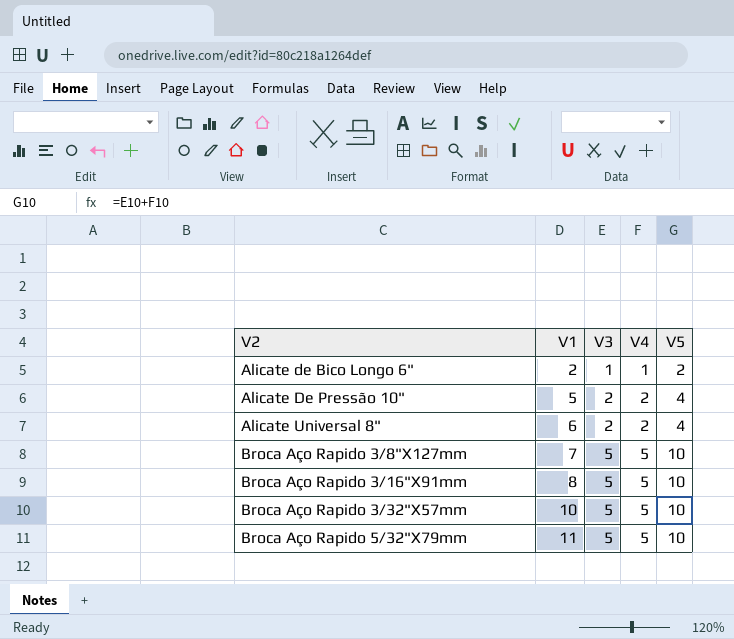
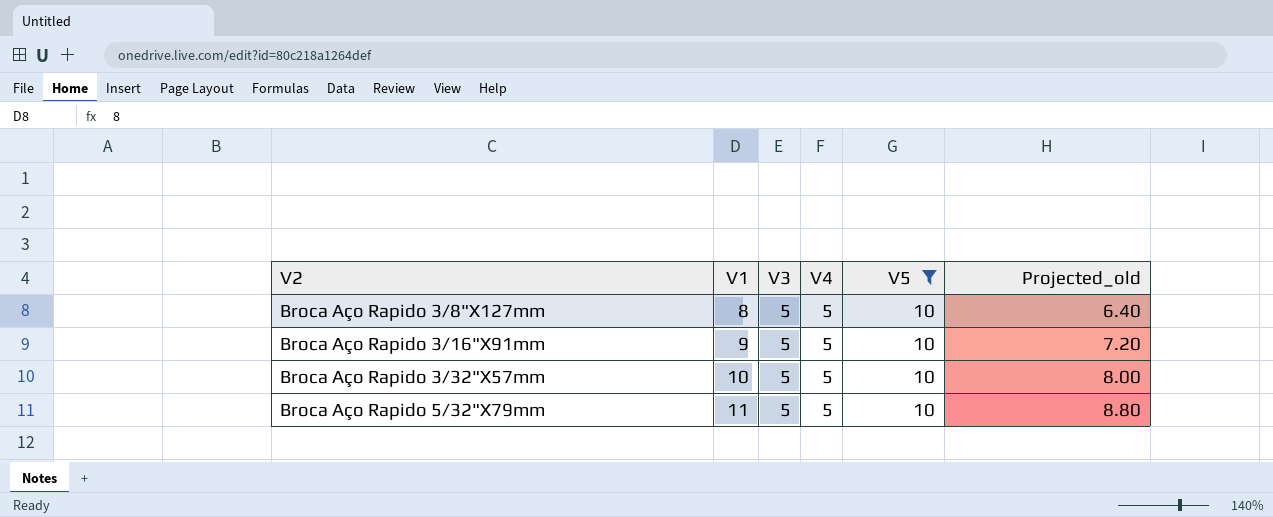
filter: none -> V5 = 10
column Projected_old | formula: none -> [V1] * 0.8
Broca Aço Rapido 3/8"X127mm | V1: 7 -> 8
Broca Aço Rapido 3/16"X91mm | V1: 8 -> 9

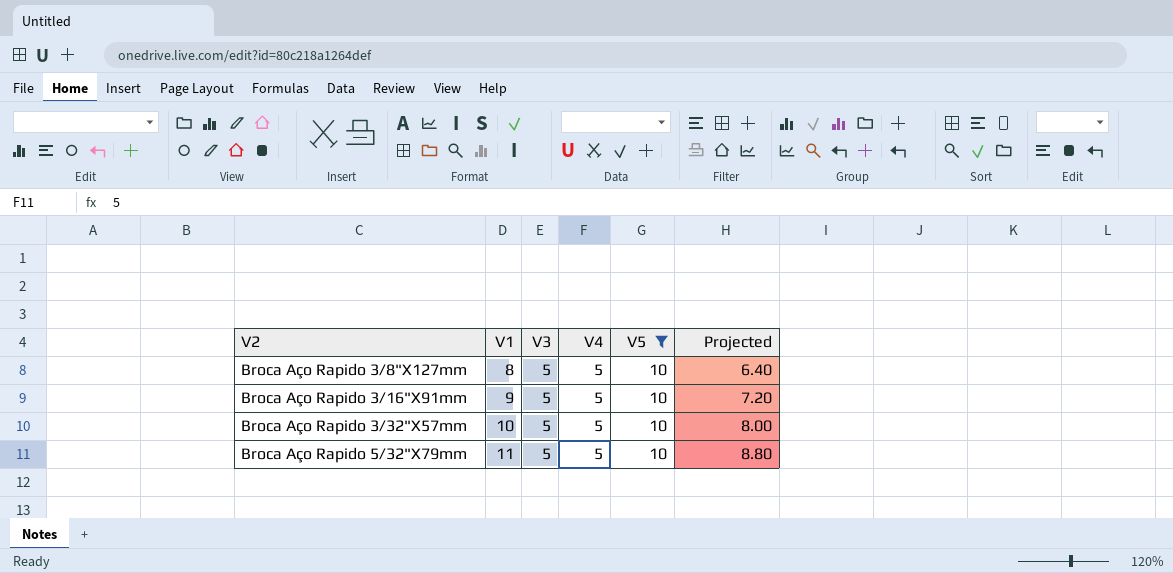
column name: Projected_old -> Projected

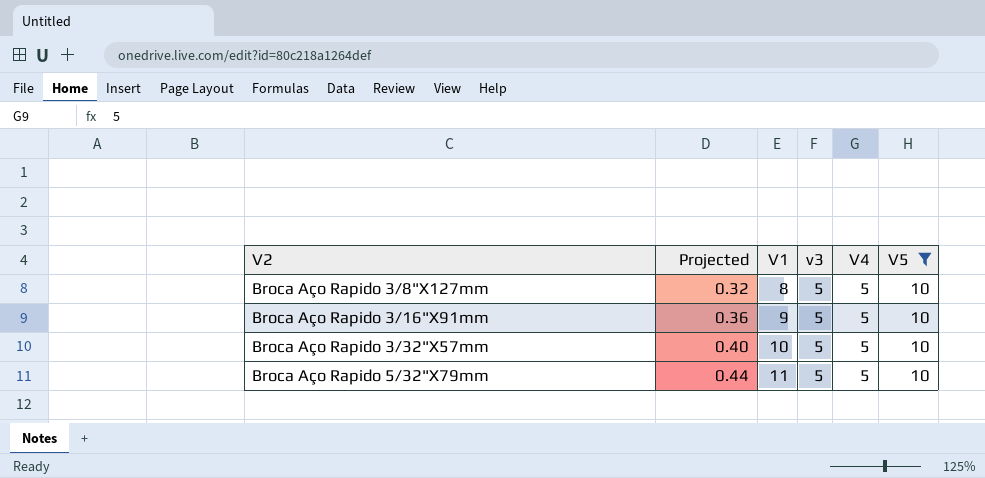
column Projected | formula: [V1] * 0.8 -> [V1] * 0.04
column Projected | position: 6 -> 2
column name: V3 -> v3

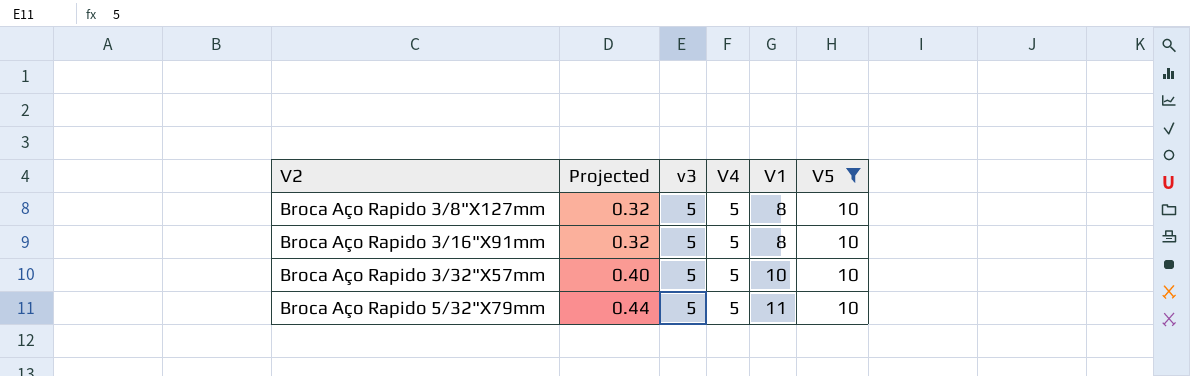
column V1 | position: 3 -> 5
Broca Aço Rapido 3/16"X91mm | Projected: 0.36 -> 0.32
Broca Aço Rapido 3/16"X91mm | V1: 9 -> 8

